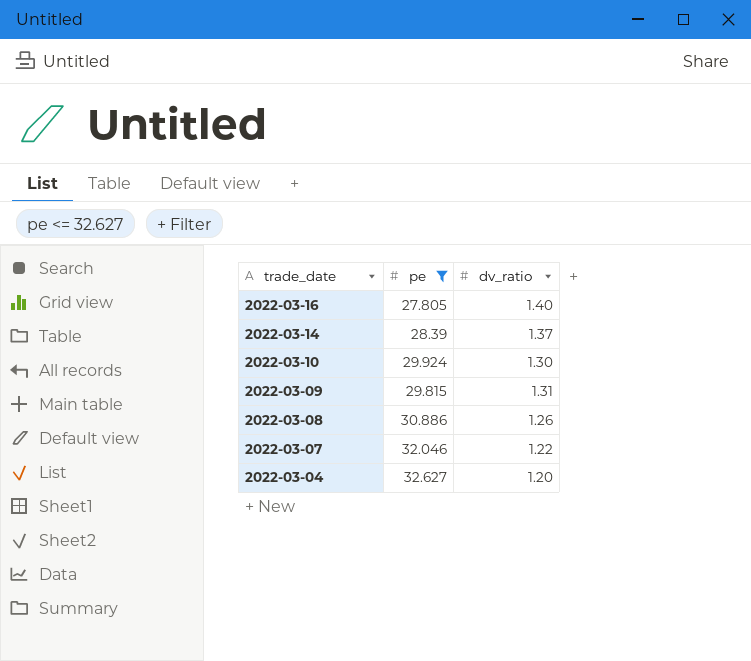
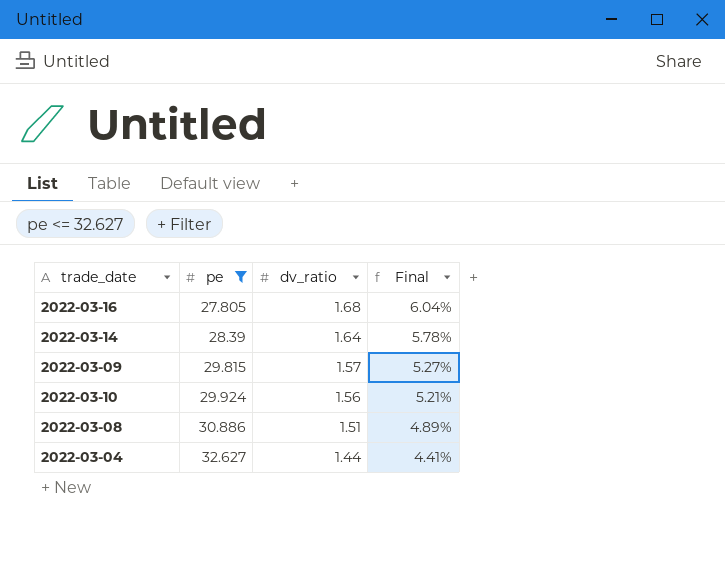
row order: trade_date descending -> pe ascending
column Final | formula: none -> [dv_ratio] / [pe]
row 2022-03-07: 32.046 | 1.22 -> none
2022-03-16 | dv_ratio: 1.40 -> 1.68
2022-03-14 | dv_ratio: 1.37 -> 1.64
2022-03-09 | dv_ratio: 1.31 -> 1.57
2022-03-10 | dv_ratio: 1.30 -> 1.56
2022-03-08 | dv_ratio: 1.26 -> 1.51
2022-03-04 | dv_ratio: 1.20 -> 1.44

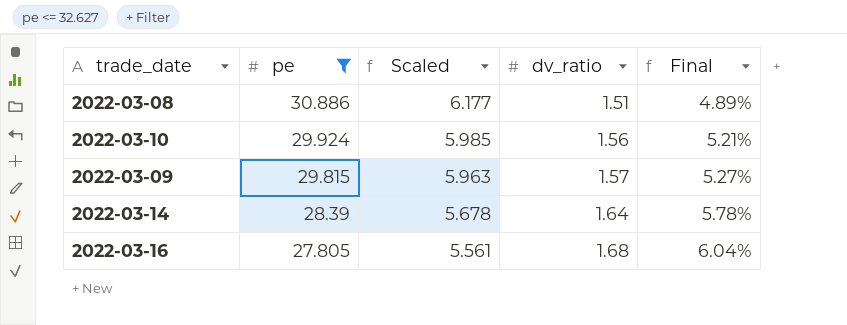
row order: pe ascending -> pe descending
column Scaled | formula: none -> [pe] * 0.2
row 2022-03-04: 32.627 | 1.44 | 4.41% -> none

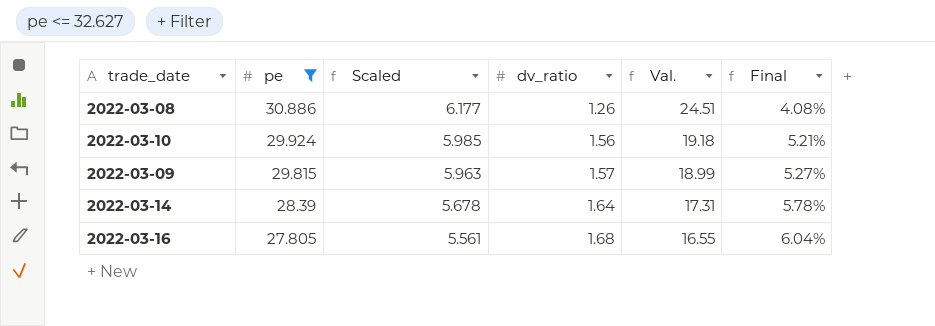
column Val. | formula: none -> [pe] / [dv_ratio]
2022-03-08 | dv_ratio: 1.51 -> 1.26
2022-03-08 | Final: 4.89% -> 4.08%

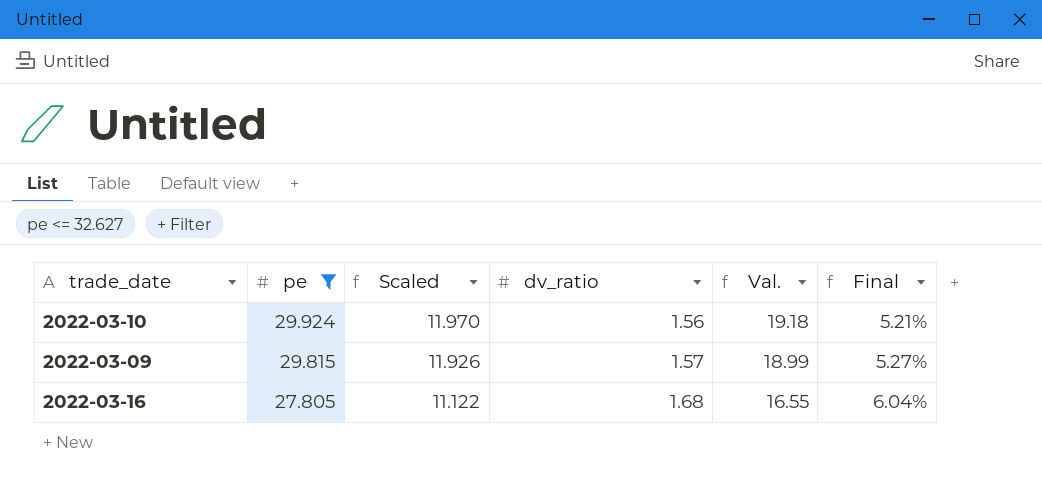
column Scaled | formula: [pe] * 0.2 -> [pe] * 0.4
row 2022-03-08: 30.886 | 6.177 | 1.26 | 24.51 | 4.08% -> none
row 2022-03-14: 28.39 | 5.678 | 1.64 | 17.31 | 5.78% -> none

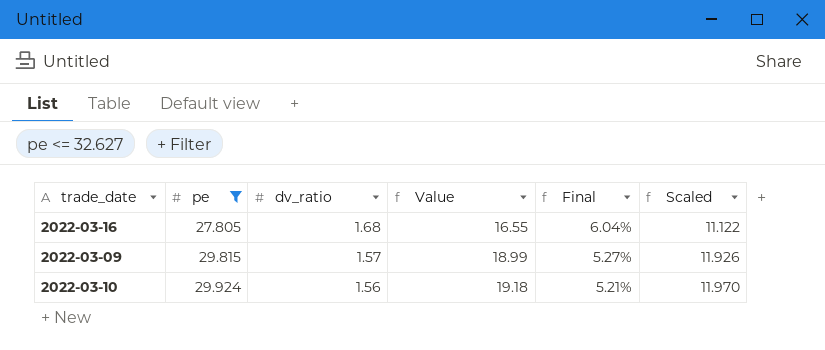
row order: pe descending -> pe ascending
column name: Val. -> Value
column Scaled | position: 3 -> 6

